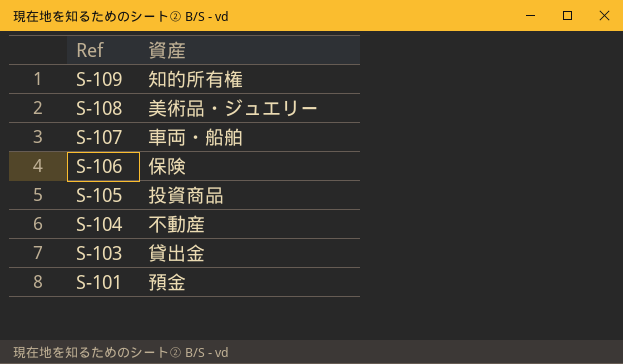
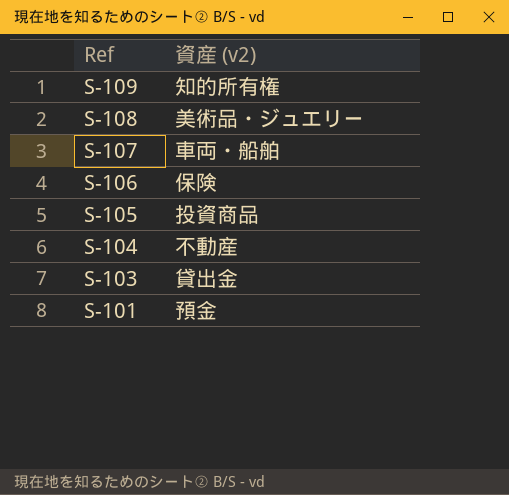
column name: 資産 -> 資産 (v2)

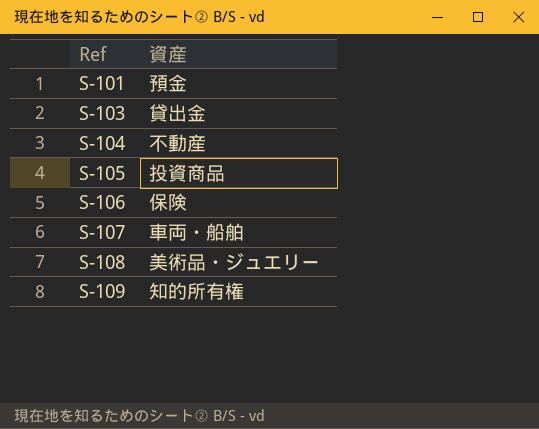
row order: Ref descending -> Ref ascending
column name: 資産 (v2) -> 資産

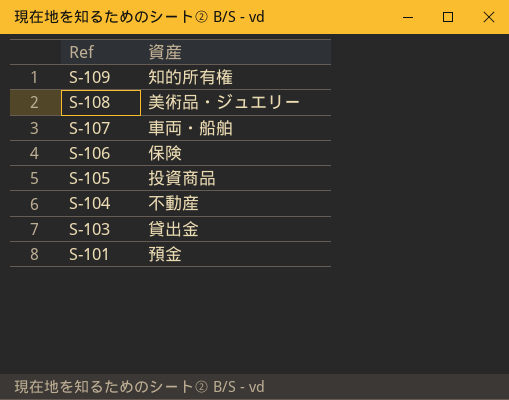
row order: Ref ascending -> Ref descending

